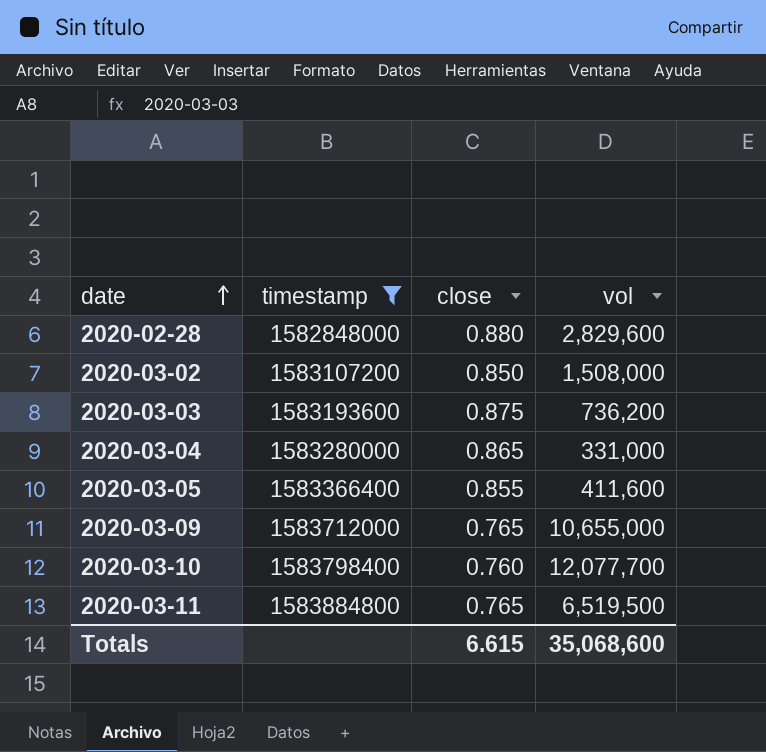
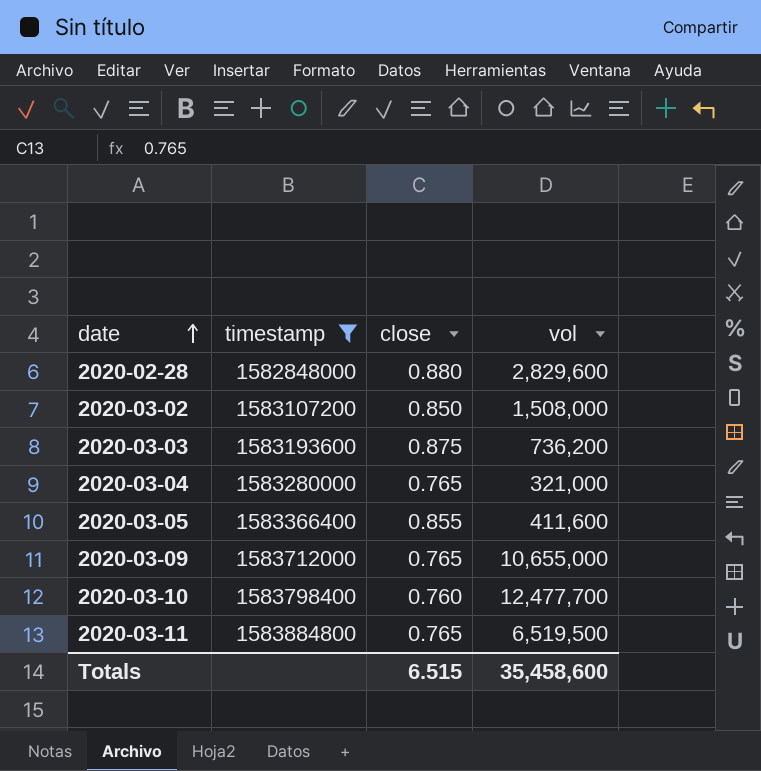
2020-03-04 | close: 0.865 -> 0.765
2020-03-04 | vol: 331,000 -> 321,000
2020-03-10 | vol: 12,077,700 -> 12,477,700
Totals | close: 6.615 -> 6.515
Totals | vol: 35,068,600 -> 35,458,600

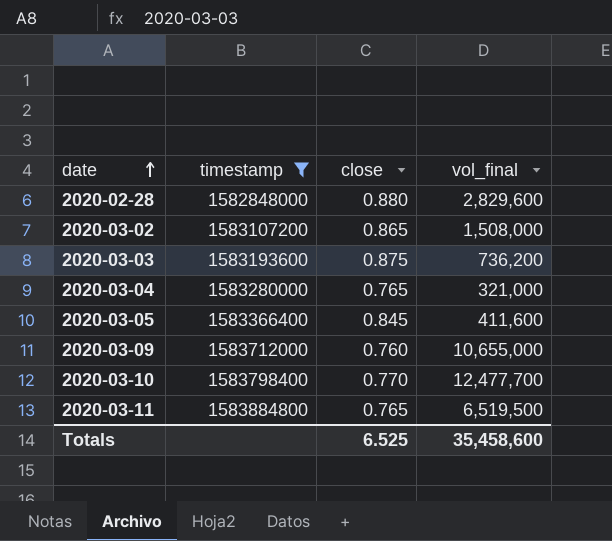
column name: vol -> vol_final
2020-03-02 | close: 0.850 -> 0.865
2020-03-05 | close: 0.855 -> 0.845
2020-03-09 | close: 0.765 -> 0.760
2020-03-10 | close: 0.760 -> 0.770
Totals | close: 6.515 -> 6.525

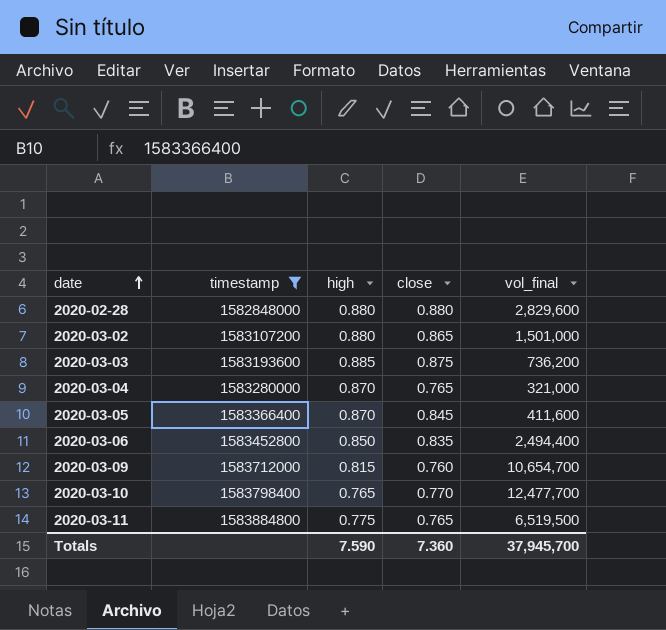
column high | position: none -> 3
2020-03-02 | vol_final: 1,508,000 -> 1,501,000
row 2020-03-06: none -> 1583452800 | 0.850 | 0.835 | 2,494,400
2020-03-09 | vol_final: 10,655,000 -> 10,654,700
Totals | close: 6.525 -> 7.360
Totals | vol_final: 35,458,600 -> 37,945,700

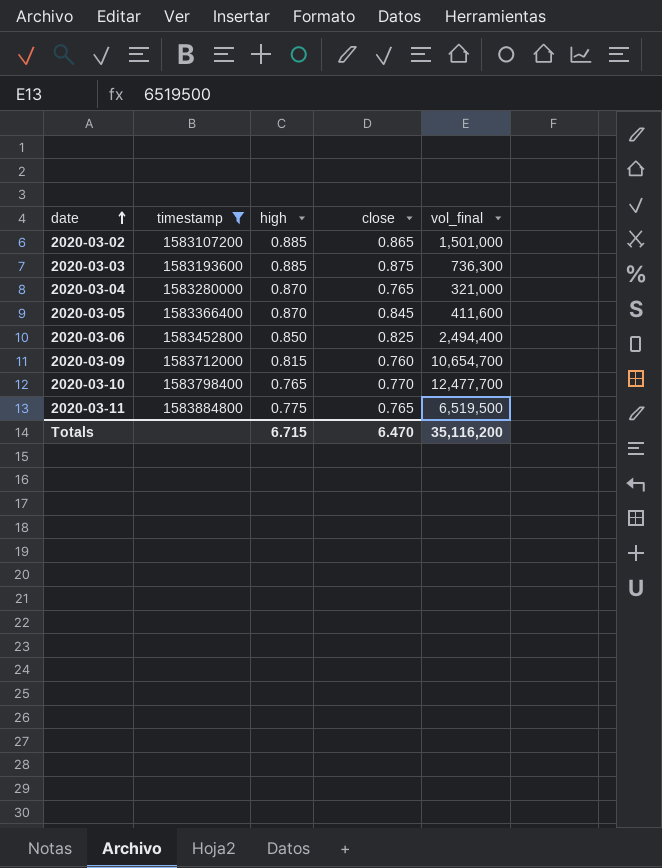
row 2020-02-28: 1582848000 | 0.880 | 0.880 | 2,829,600 -> none
2020-03-02 | high: 0.880 -> 0.885
2020-03-03 | vol_final: 736,200 -> 736,300
2020-03-06 | close: 0.835 -> 0.825
Totals | high: 7.590 -> 6.715
Totals | close: 7.360 -> 6.470
Totals | vol_final: 37,945,700 -> 35,116,200

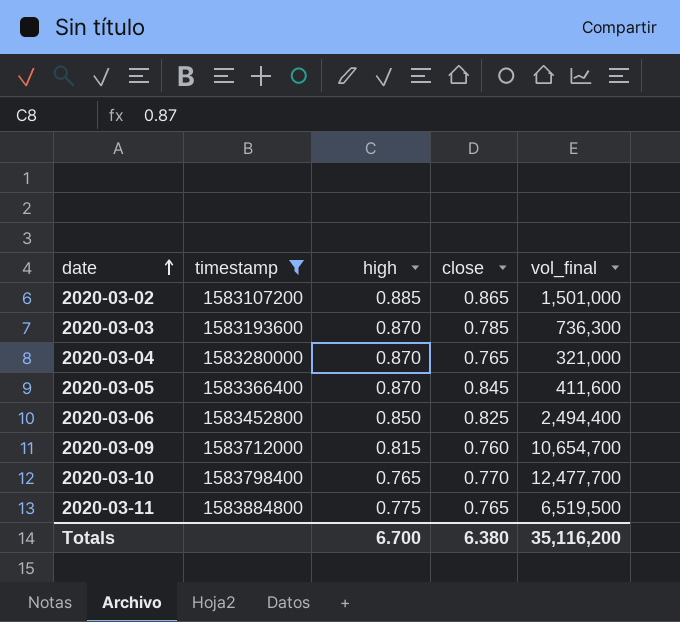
2020-03-03 | high: 0.885 -> 0.870
2020-03-03 | close: 0.875 -> 0.785
Totals | high: 6.715 -> 6.700
Totals | close: 6.470 -> 6.380

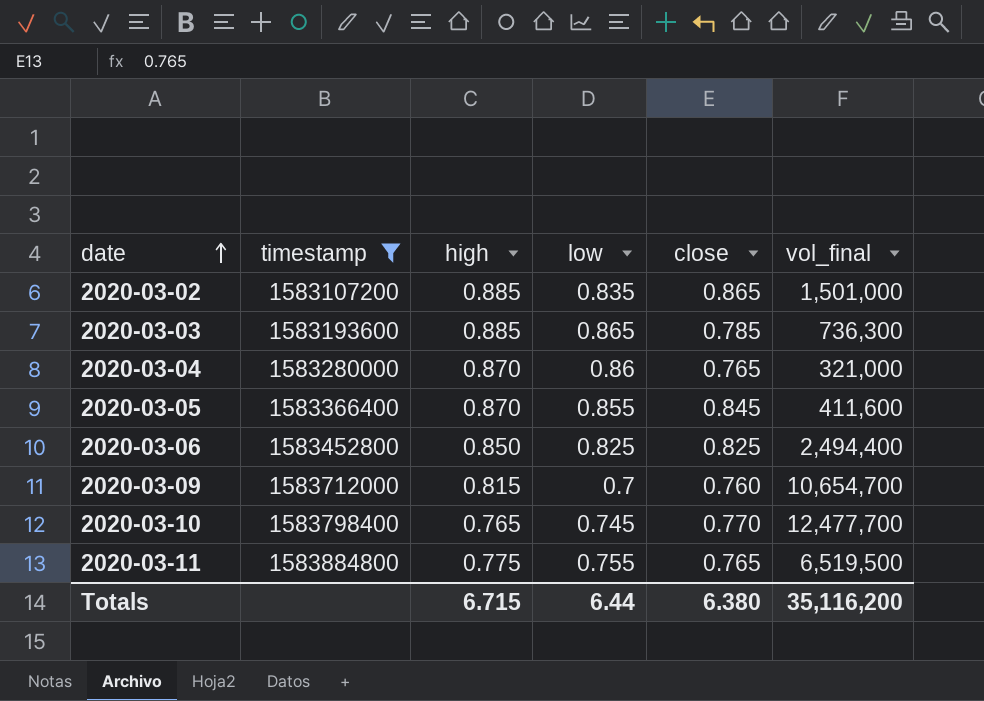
column low | position: none -> 4
2020-03-03 | high: 0.870 -> 0.885
Totals | high: 6.700 -> 6.715

